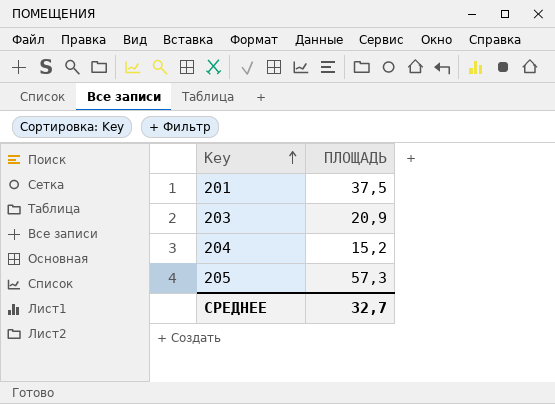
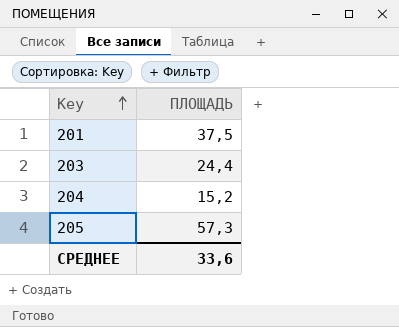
203 | ПЛОЩАДЬ: 20,9 -> 24,4
СРЕДНЕЕ | ПЛОЩАДЬ: 32,7 -> 33,6

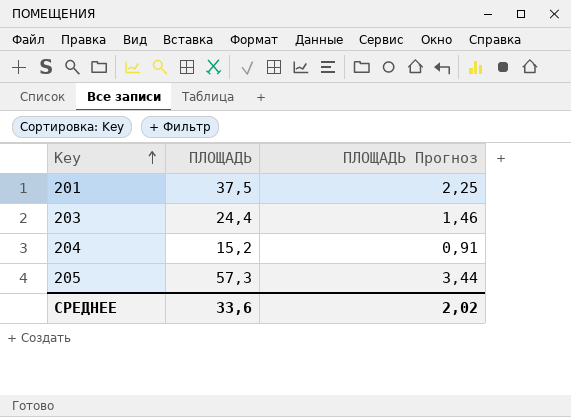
column ПЛОЩАДЬ Прогноз | formula: none -> [ПЛОЩАДЬ] * 0,06

